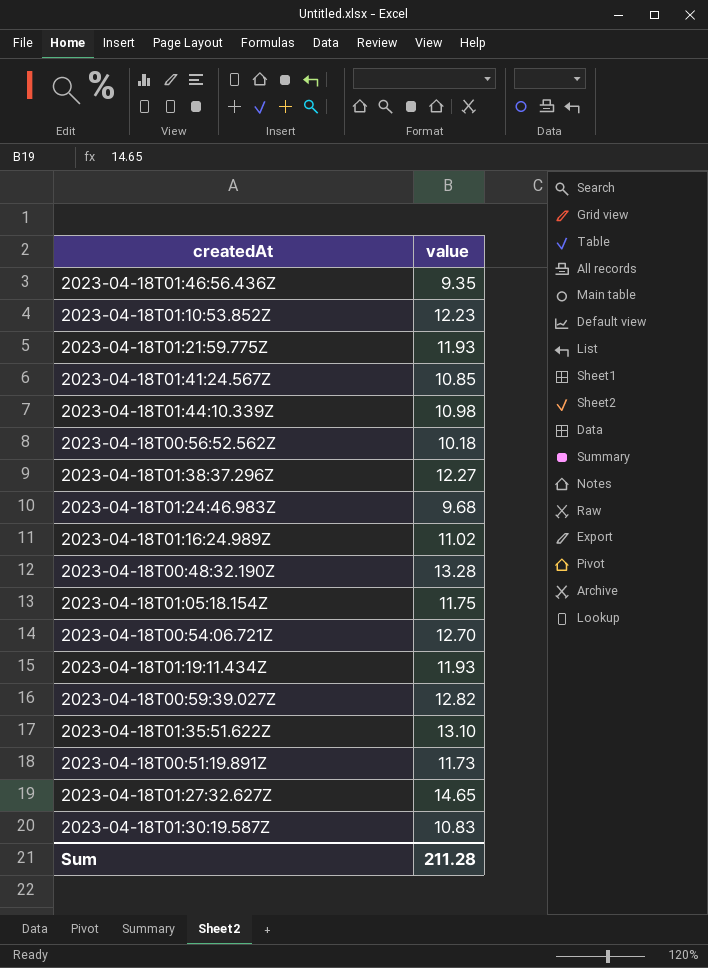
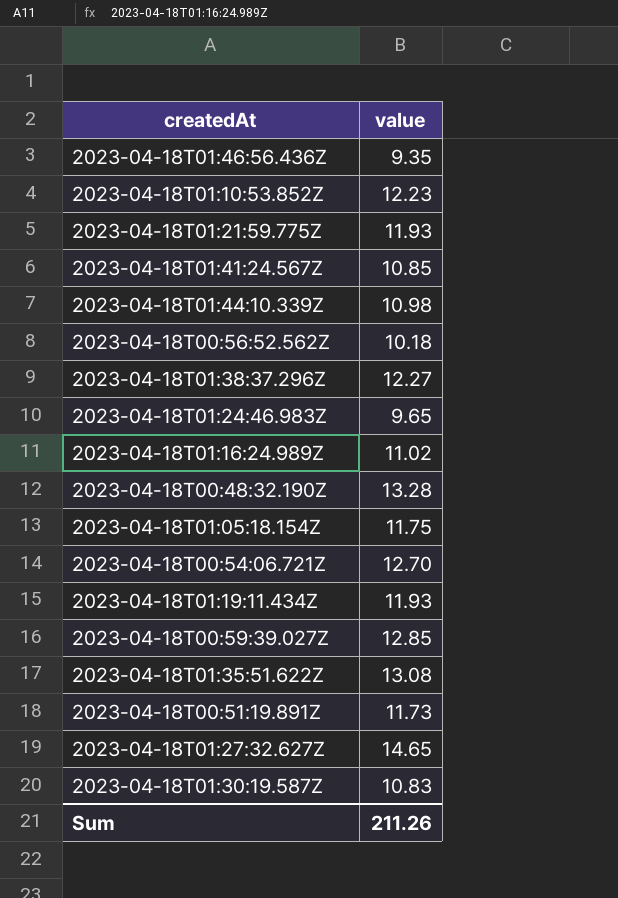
2023-04-18T01:24:46.983Z | value: 9.68 -> 9.65
2023-04-18T00:59:39.027Z | value: 12.82 -> 12.85
2023-04-18T01:35:51.622Z | value: 13.10 -> 13.08
Sum | value: 211.28 -> 211.26

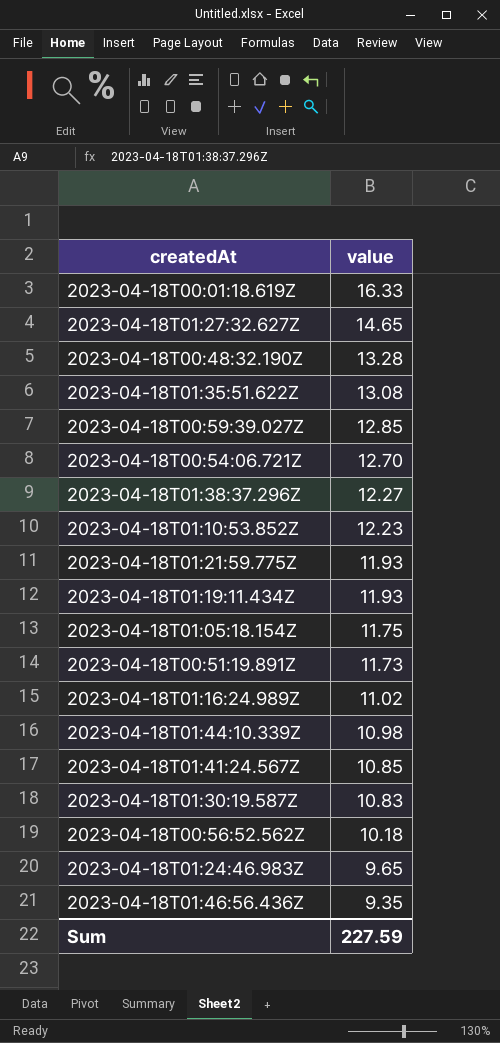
row order: none -> value descending
row 2023-04-18T00:01:18.619Z: none -> 16.33
Sum | value: 211.26 -> 227.59

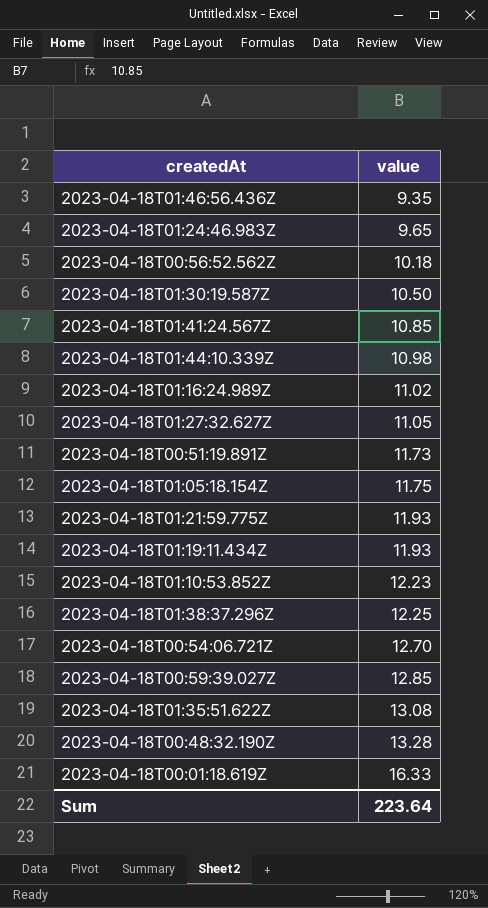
row order: value descending -> value ascending
2023-04-18T01:30:19.587Z | value: 10.83 -> 10.50
2023-04-18T01:27:32.627Z | value: 14.65 -> 11.05
2023-04-18T01:38:37.296Z | value: 12.27 -> 12.25
Sum | value: 227.59 -> 223.64

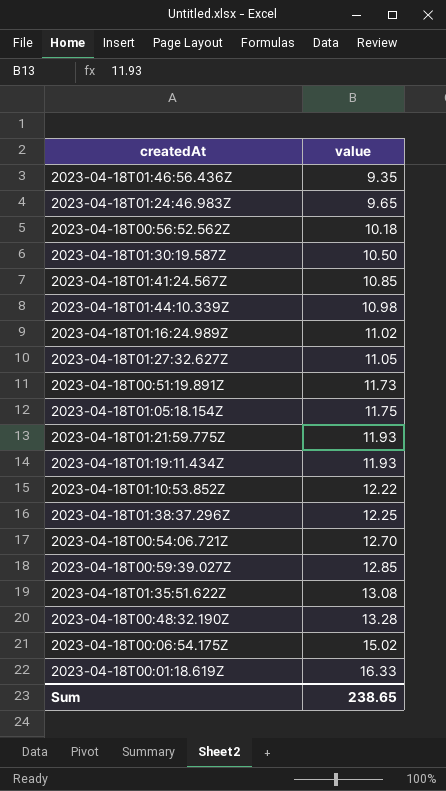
2023-04-18T01:10:53.852Z | value: 12.23 -> 12.22
row 2023-04-18T00:06:54.175Z: none -> 15.02
Sum | value: 223.64 -> 238.65

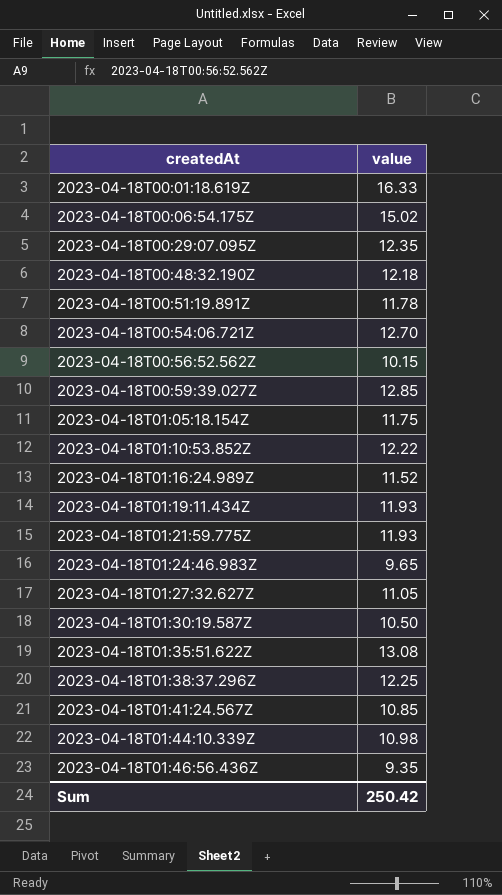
row order: value ascending -> createdAt ascending
row 2023-04-18T00:29:07.095Z: none -> 12.35
2023-04-18T00:48:32.190Z | value: 13.28 -> 12.18
2023-04-18T00:51:19.891Z | value: 11.73 -> 11.78
2023-04-18T00:56:52.562Z | value: 10.18 -> 10.15
2023-04-18T01:16:24.989Z | value: 11.02 -> 11.52
Sum | value: 238.65 -> 250.42

